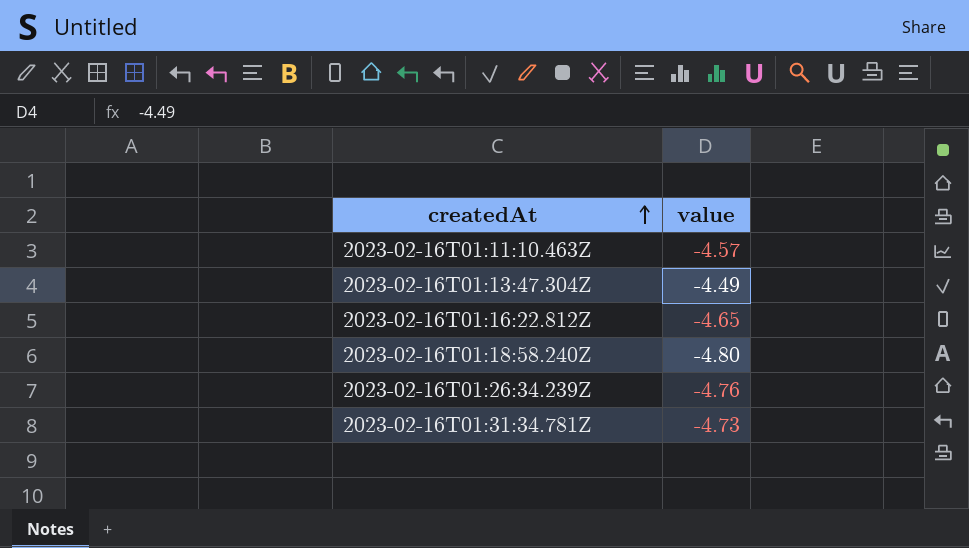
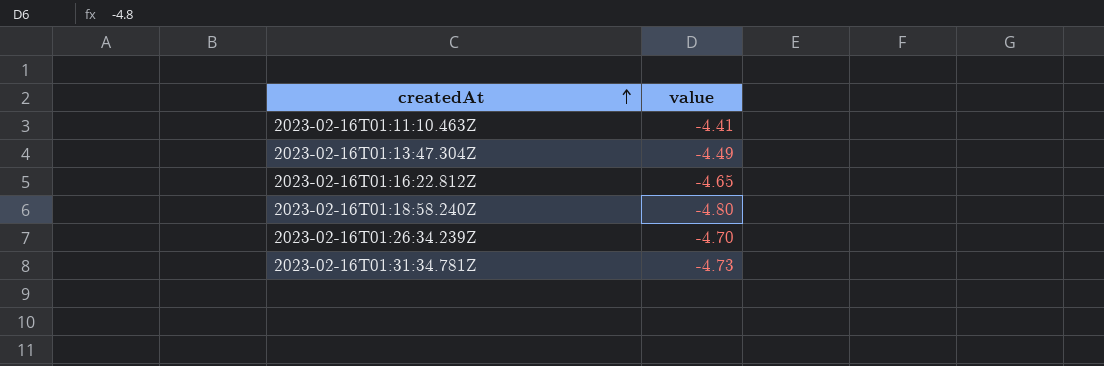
2023-02-16T01:11:10.463Z | value: -4.57 -> -4.41
2023-02-16T01:26:34.239Z | value: -4.76 -> -4.70

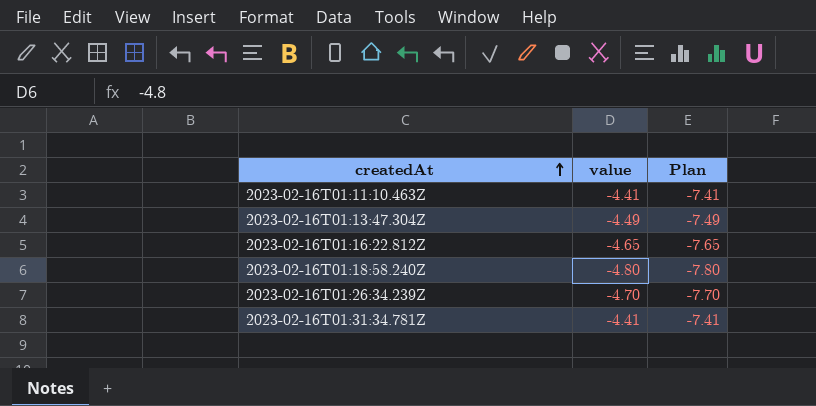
column Plan | formula: none -> [value] - 3
2023-02-16T01:31:34.781Z | value: -4.73 -> -4.41

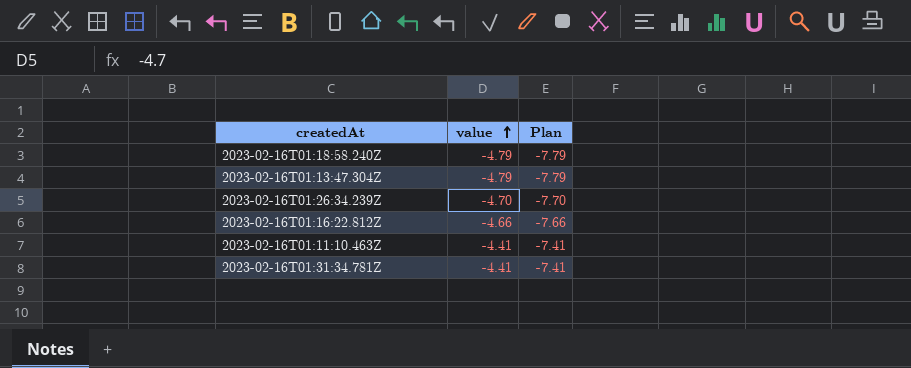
row order: createdAt ascending -> value ascending
2023-02-16T01:18:58.240Z | value: -4.80 -> -4.79
2023-02-16T01:18:58.240Z | Plan: -7.80 -> -7.79
2023-02-16T01:13:47.304Z | value: -4.49 -> -4.79
2023-02-16T01:13:47.304Z | Plan: -7.49 -> -7.79
2023-02-16T01:16:22.812Z | value: -4.65 -> -4.66
2023-02-16T01:16:22.812Z | Plan: -7.65 -> -7.66

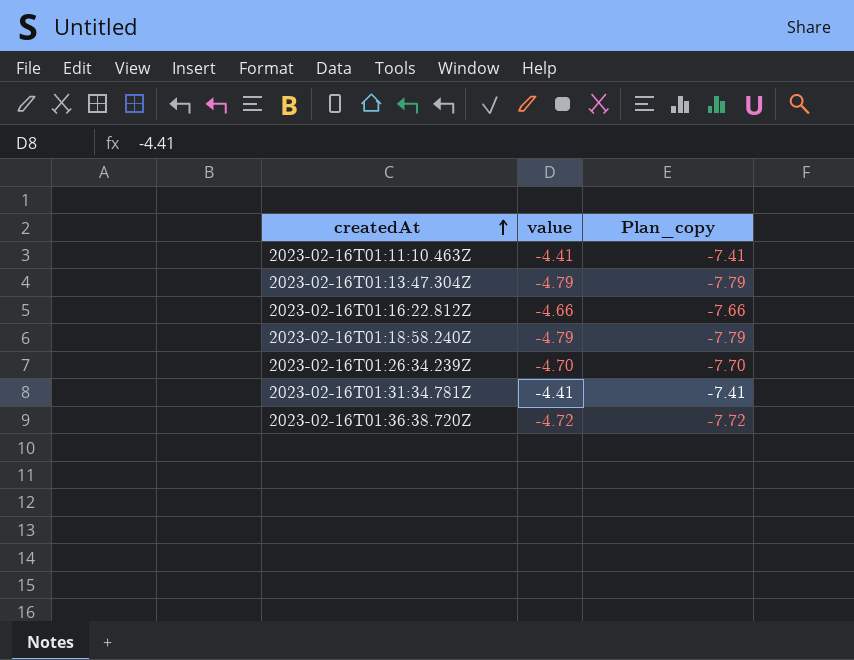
row order: value ascending -> createdAt ascending
column name: Plan -> Plan_copy
row 2023-02-16T01:36:38.720Z: none -> -4.72 | -7.72

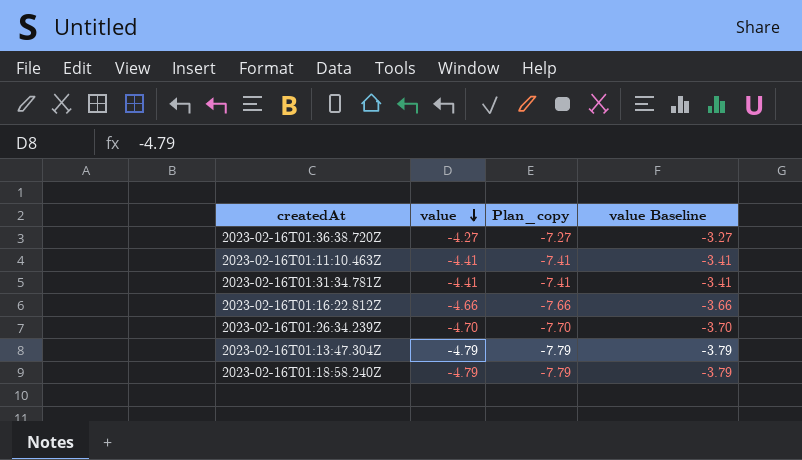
row order: createdAt ascending -> value descending
column value Baseline | formula: none -> [value] + 1
2023-02-16T01:36:38.720Z | value: -4.72 -> -4.27
2023-02-16T01:36:38.720Z | Plan_copy: -7.72 -> -7.27

